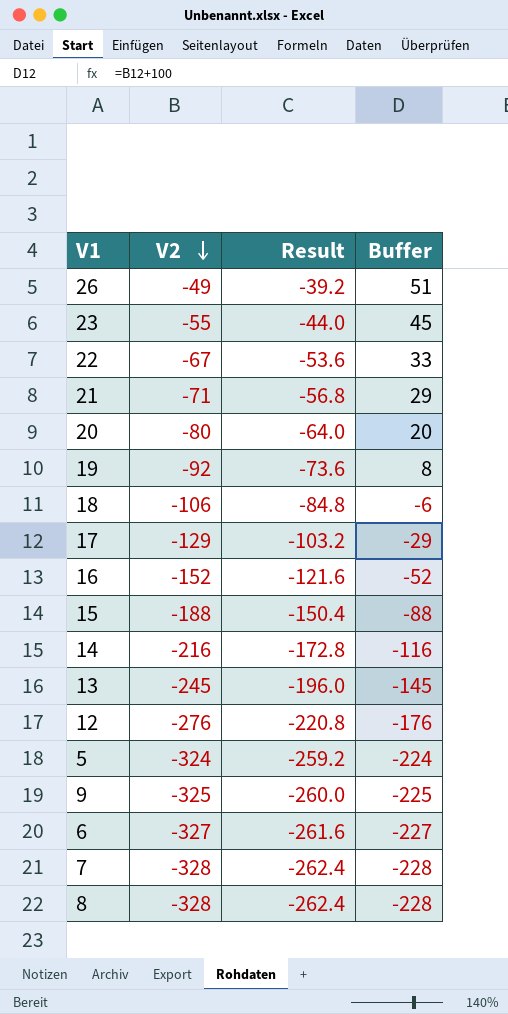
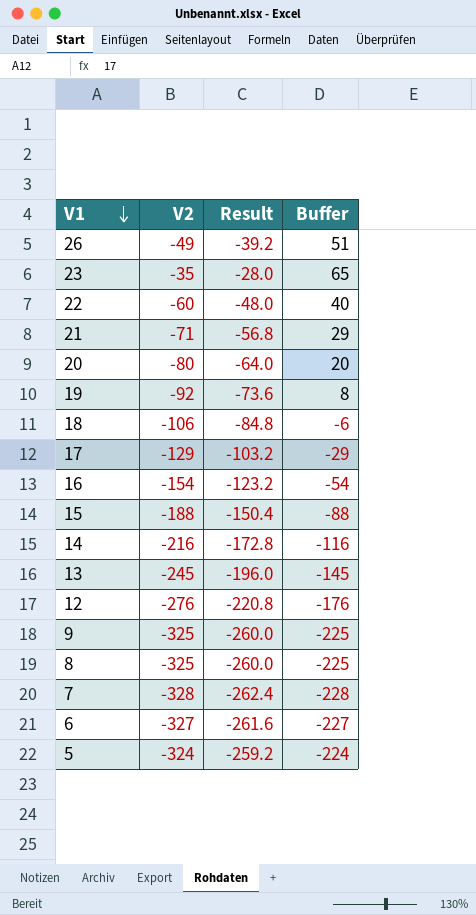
row order: V2 descending -> V1 descending
23 | V2: -55 -> -35
23 | Result: -44.0 -> -28.0
23 | Buffer: 45 -> 65
22 | V2: -67 -> -60
22 | Result: -53.6 -> -48.0
22 | Buffer: 33 -> 40
16 | V2: -152 -> -154
16 | Result: -121.6 -> -123.2
16 | Buffer: -52 -> -54
8 | V2: -328 -> -325
8 | Result: -262.4 -> -260.0
8 | Buffer: -228 -> -225

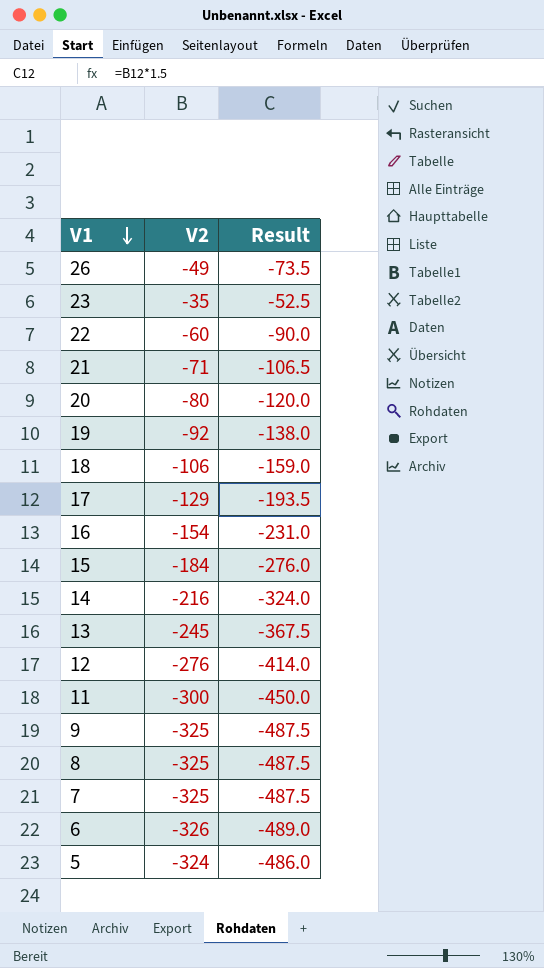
column Buffer | formula: [V2] + 100 -> none
column Result | formula: [V2] * 0.8 -> [V2] * 1.5
15 | V2: -188 -> -184
row 11: none -> -300 | -450.0
7 | V2: -328 -> -325
6 | V2: -327 -> -326

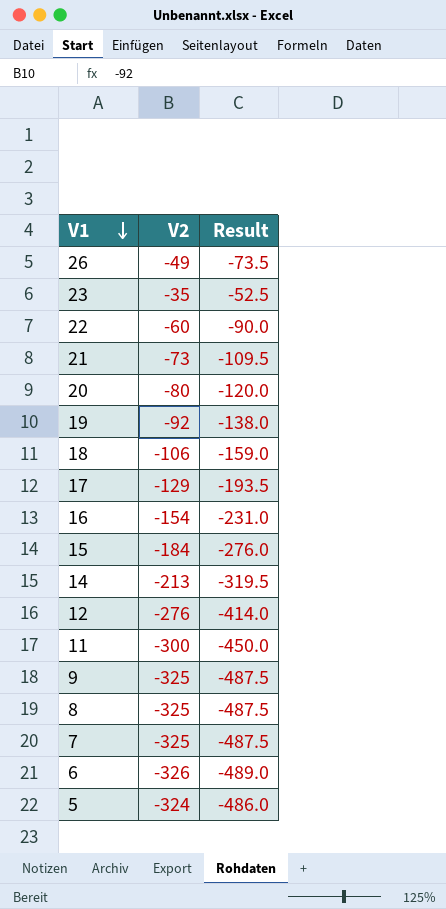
row 13: -245 | -367.5 -> none
21 | V2: -71 -> -73
21 | Result: -106.5 -> -109.5
14 | V2: -216 -> -213
14 | Result: -324.0 -> -319.5

